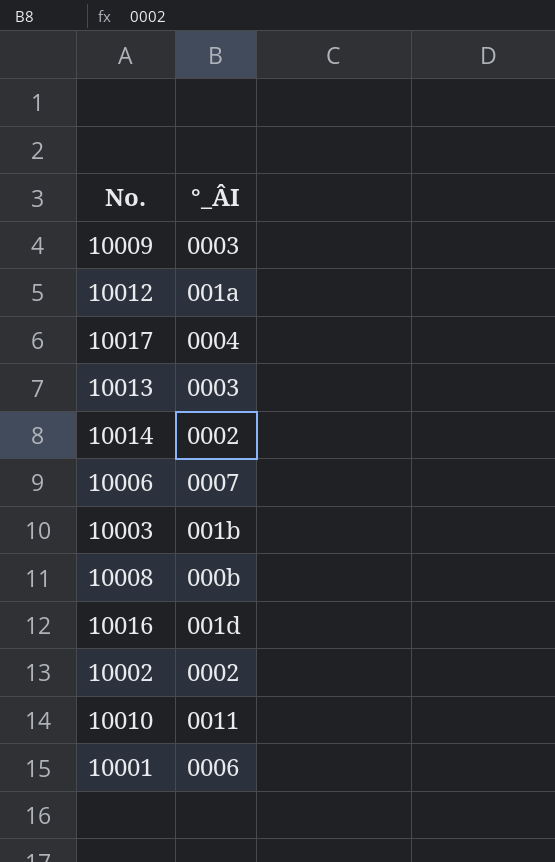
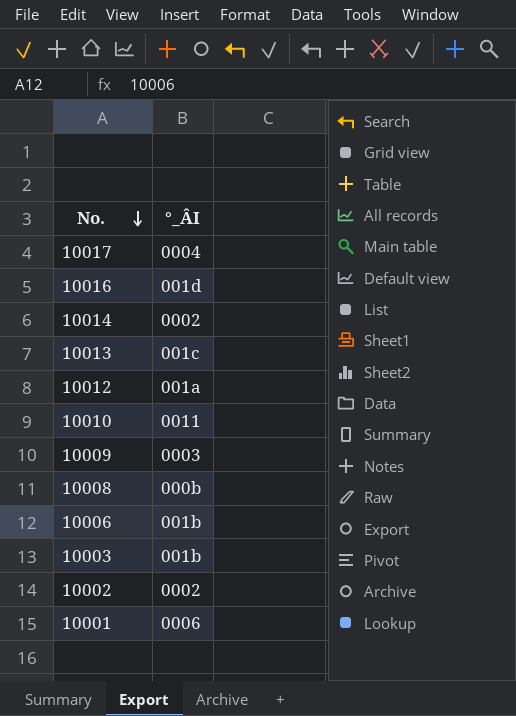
row order: none -> No. descending
10013 | °_ÂI: 0003 -> 001c
10006 | °_ÂI: 0007 -> 001b

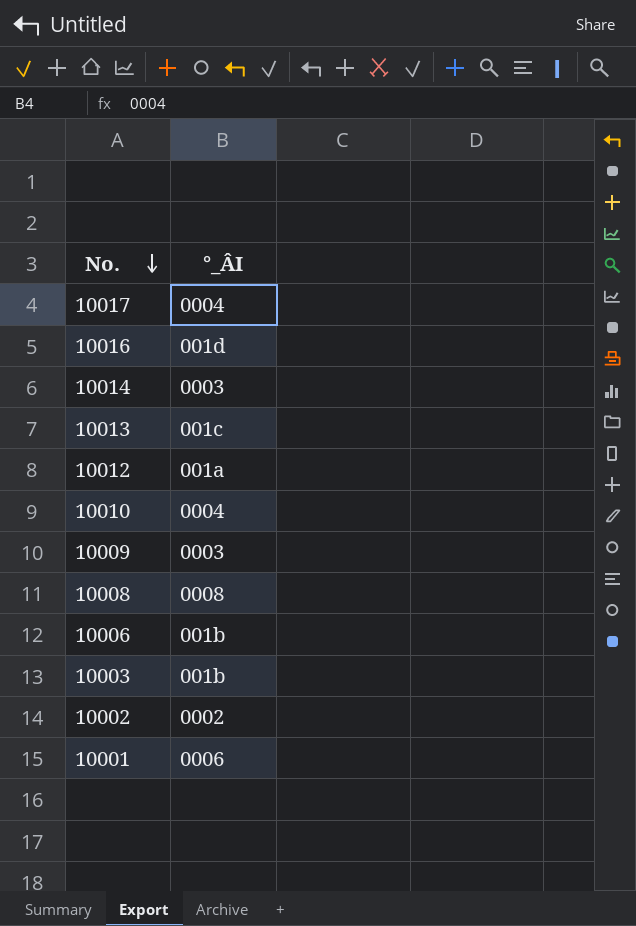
10014 | °_ÂI: 0002 -> 0003
10010 | °_ÂI: 0011 -> 0004
10008 | °_ÂI: 000b -> 0008

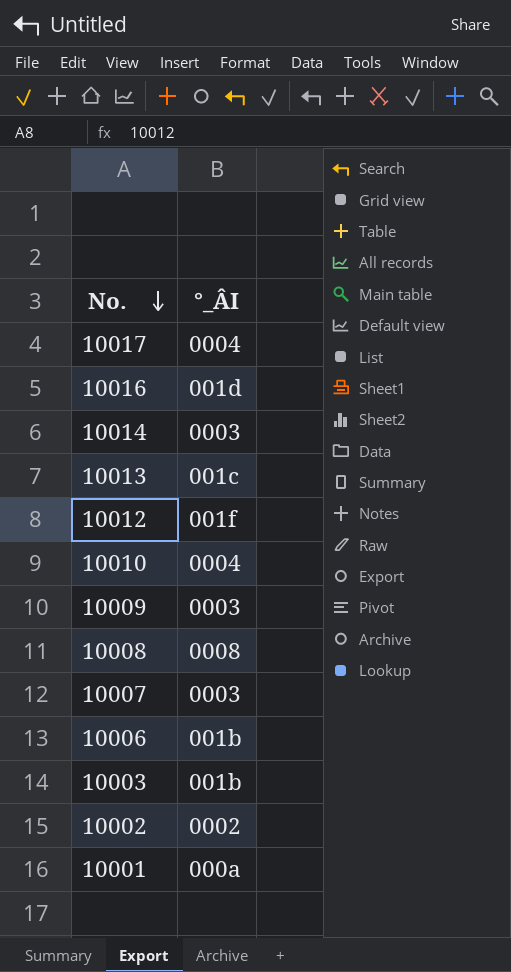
10012 | °_ÂI: 001a -> 001f
row 10007: none -> 0003
10001 | °_ÂI: 0006 -> 000a

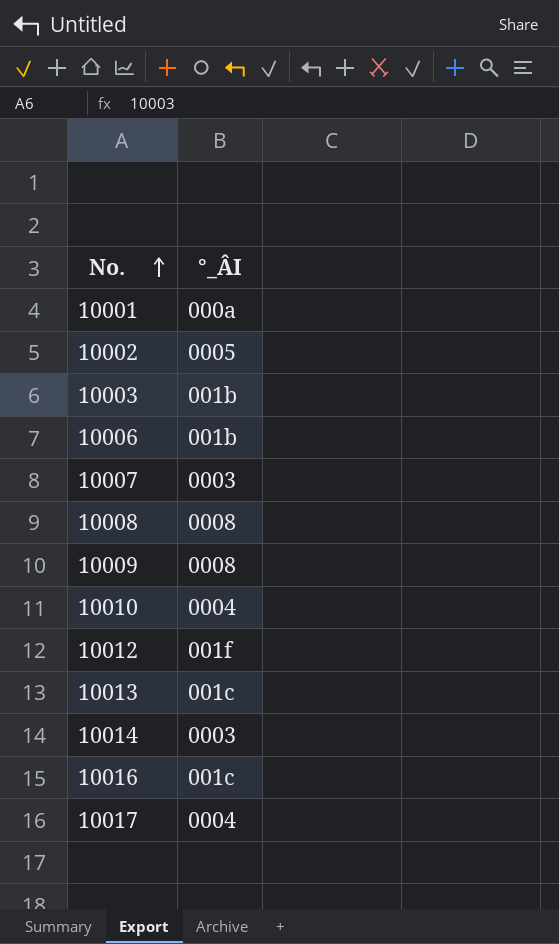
row order: No. descending -> No. ascending
10002 | °_ÂI: 0002 -> 0005
10009 | °_ÂI: 0003 -> 0008
10016 | °_ÂI: 001d -> 001c

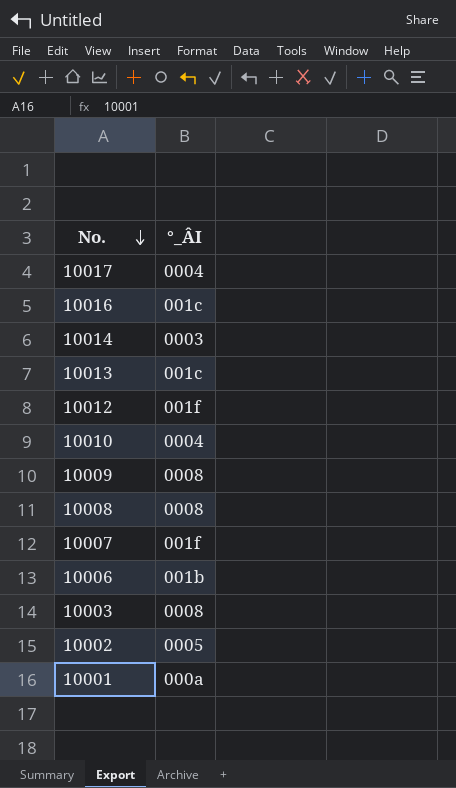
row order: No. ascending -> No. descending
10007 | °_ÂI: 0003 -> 001f
10003 | °_ÂI: 001b -> 0008

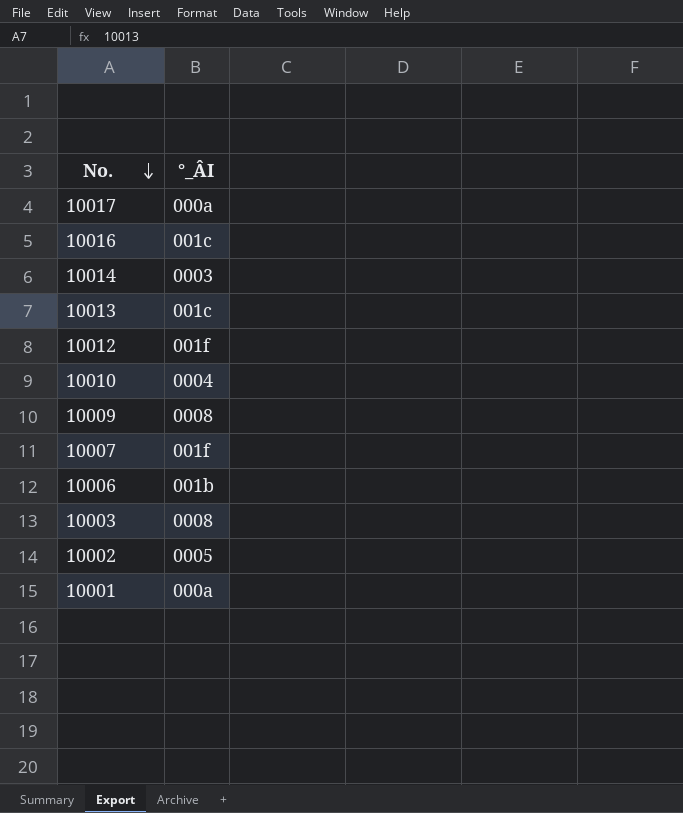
row 10008: 0008 -> none
10017 | °_ÂI: 0004 -> 000a

